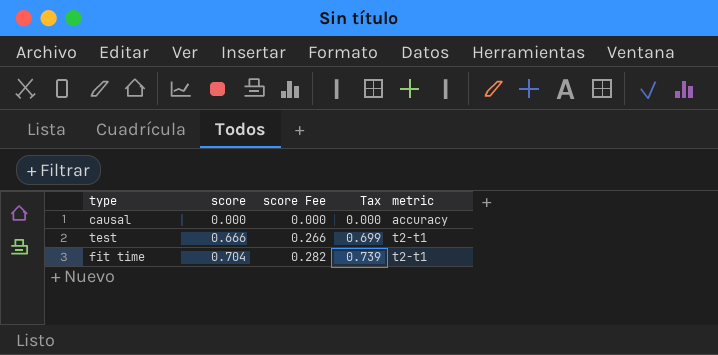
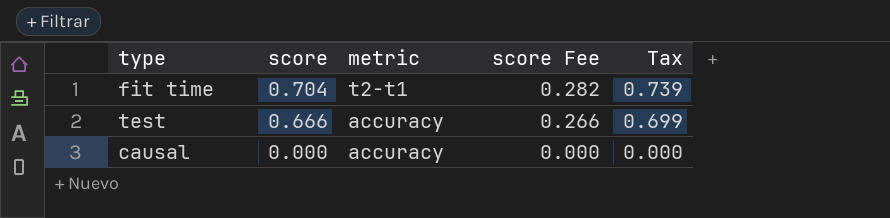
row order: score ascending -> score descending
column metric | position: 5 -> 3
test | metric: t2-t1 -> accuracy

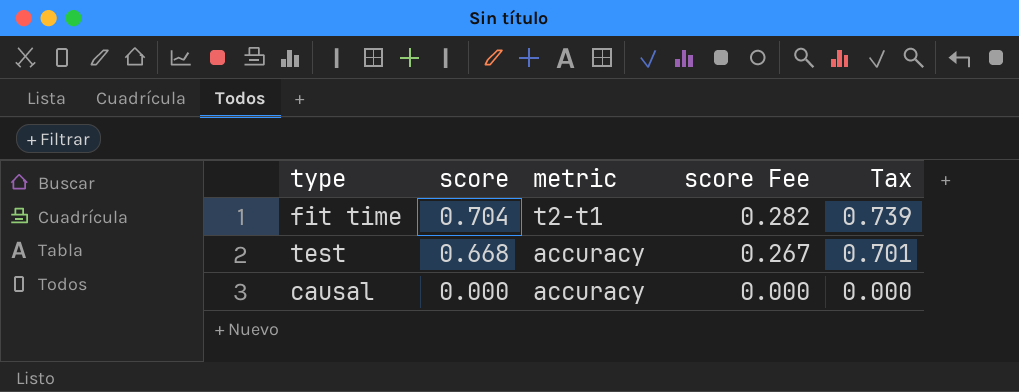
test | score: 0.666 -> 0.668
test | score Fee: 0.266 -> 0.267
test | Tax: 0.699 -> 0.701

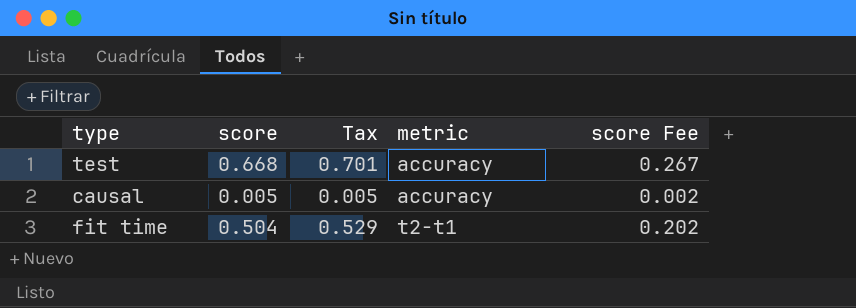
row order: score descending -> metric ascending
column Tax | position: 5 -> 3
causal | score: 0.000 -> 0.005
causal | Tax: 0.000 -> 0.005
causal | score Fee: 0.000 -> 0.002
fit time | score: 0.704 -> 0.504
fit time | Tax: 0.739 -> 0.529
fit time | score Fee: 0.282 -> 0.202

